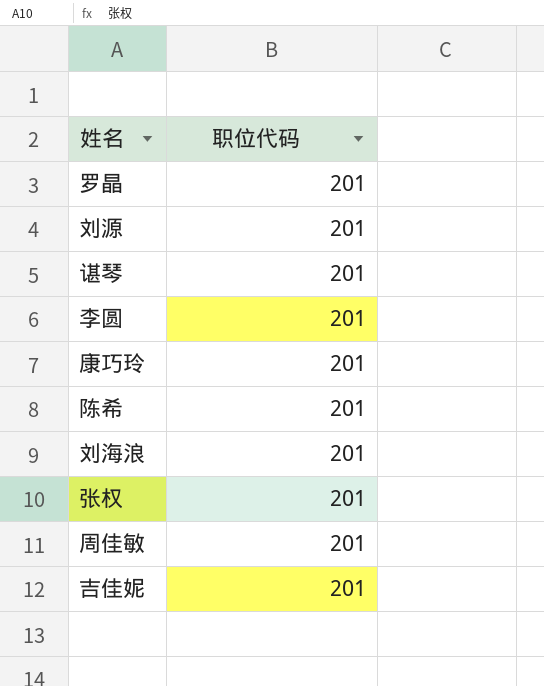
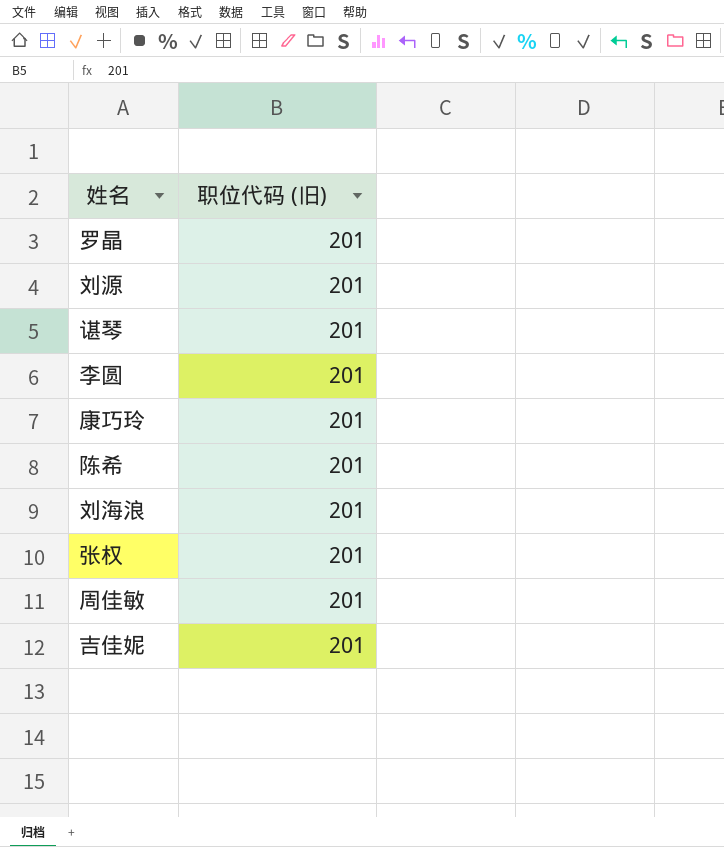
column name: 职位代码 -> 职位代码 (旧)

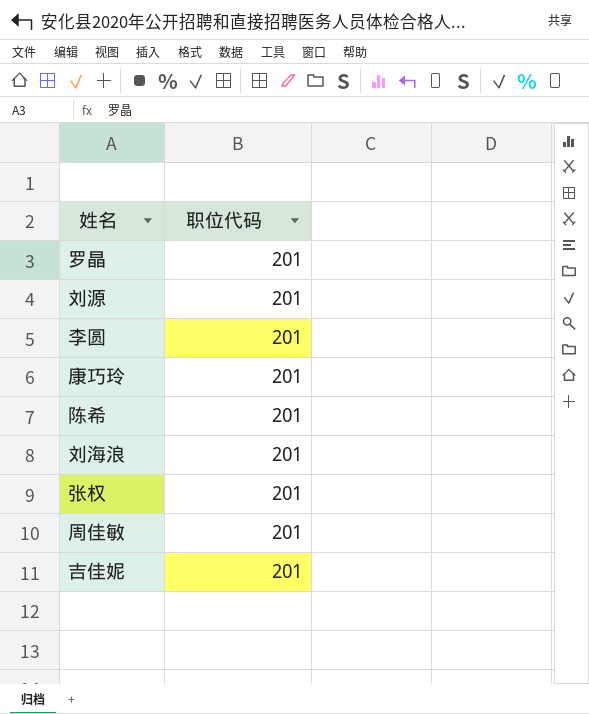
column name: 职位代码 (旧) -> 职位代码
row 谌琴: 201 -> none

